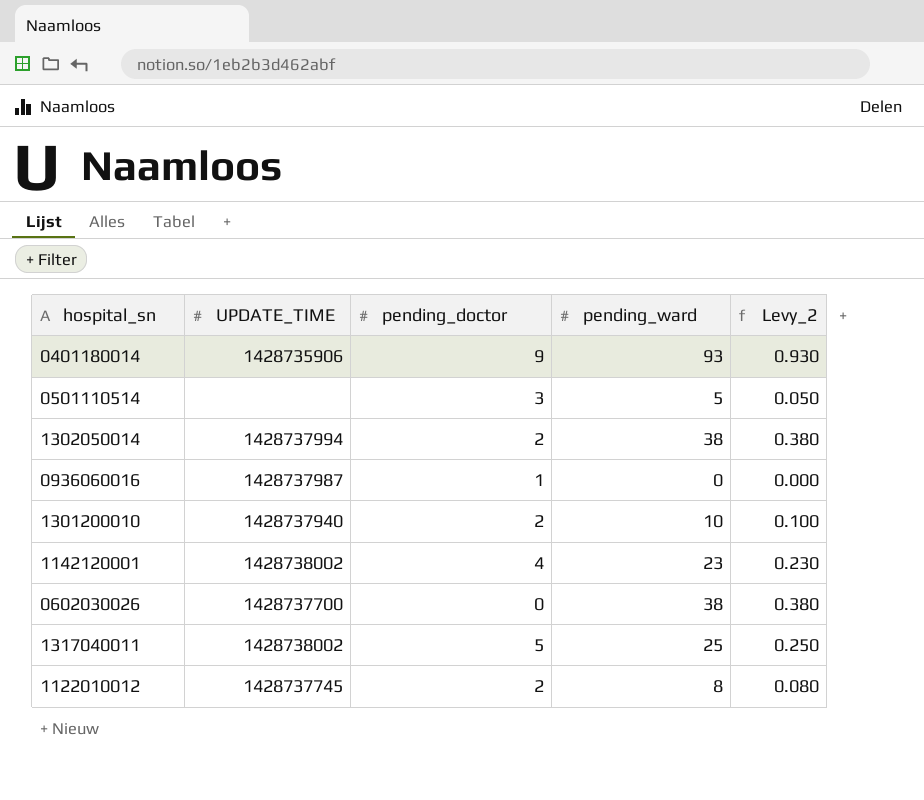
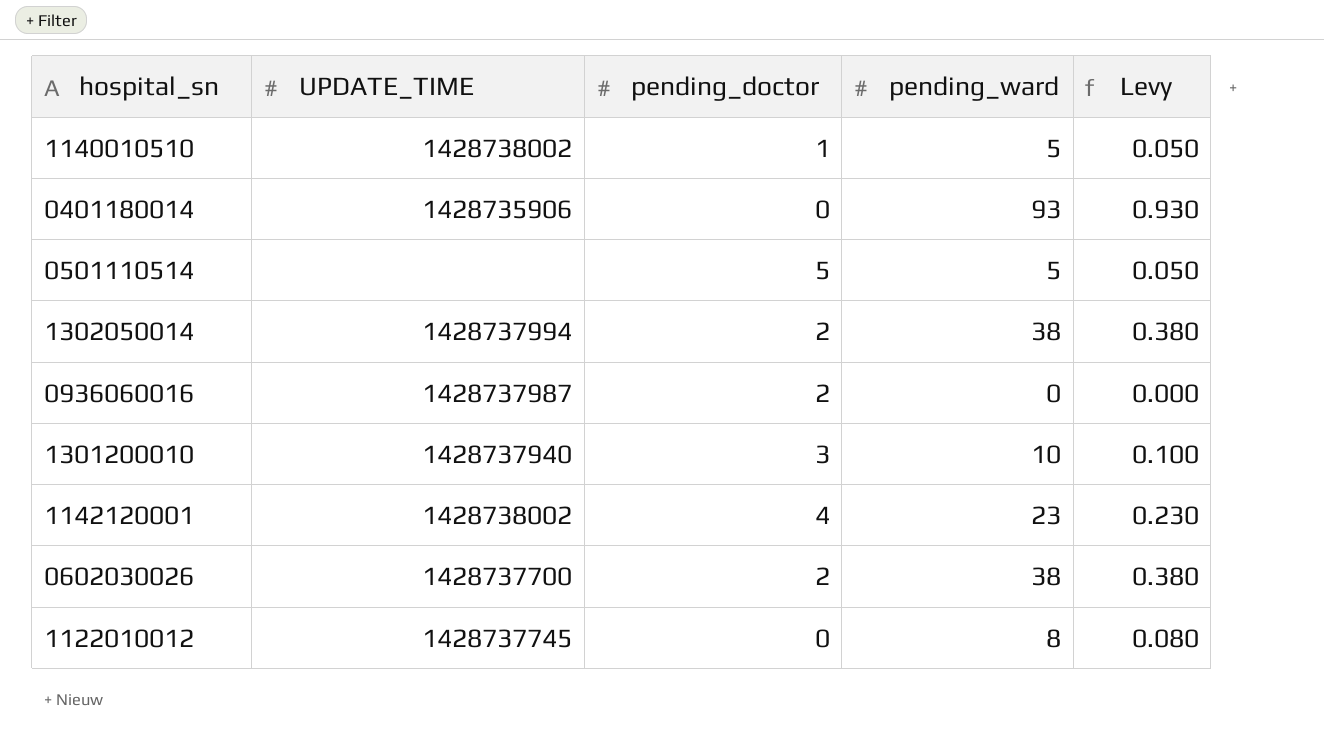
column name: Levy_2 -> Levy
row 1317040011: 1428738002 | 5 | 25 | 0.250 -> none
row 1140010510: none -> 1428738002 | 1 | 5 | 0.050
0401180014 | pending_doctor: 9 -> 0
0501110514 | pending_doctor: 3 -> 5
0936060016 | pending_doctor: 1 -> 2
1301200010 | pending_doctor: 2 -> 3
0602030026 | pending_doctor: 0 -> 2
1122010012 | pending_doctor: 2 -> 0

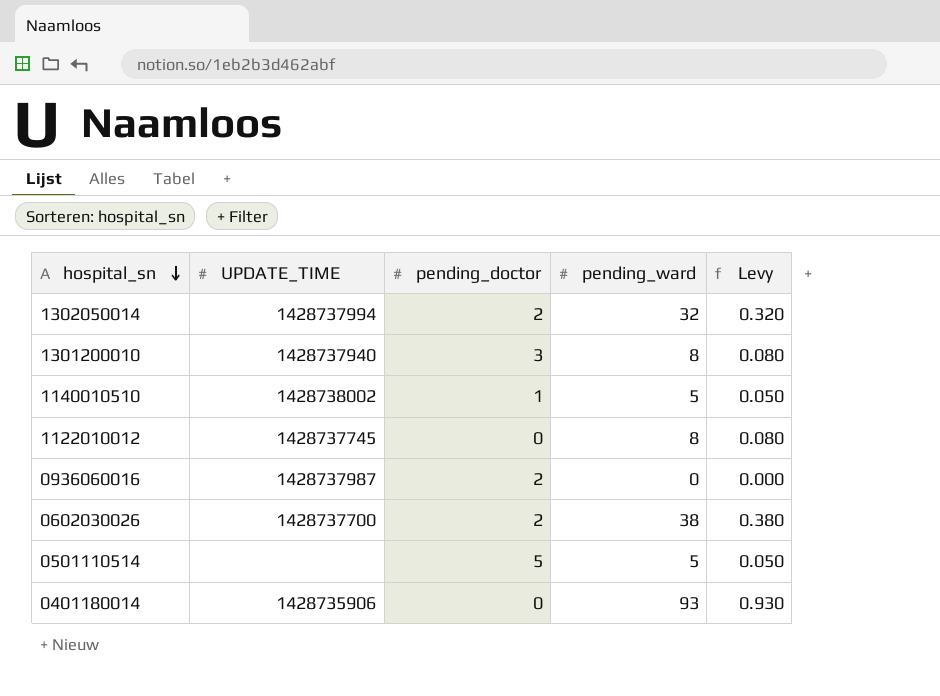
row order: none -> hospital_sn descending
row 1142120001: 1428738002 | 4 | 23 | 0.230 -> none
1302050014 | pending_ward: 38 -> 32
1302050014 | Levy: 0.380 -> 0.320
1301200010 | pending_ward: 10 -> 8
1301200010 | Levy: 0.100 -> 0.080

